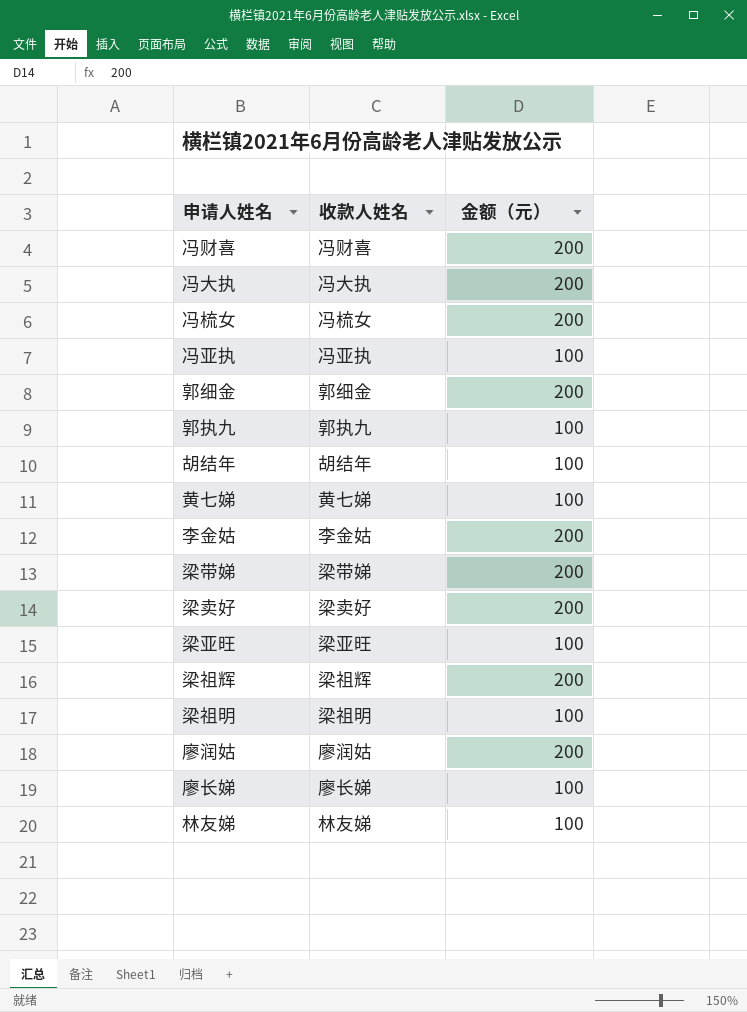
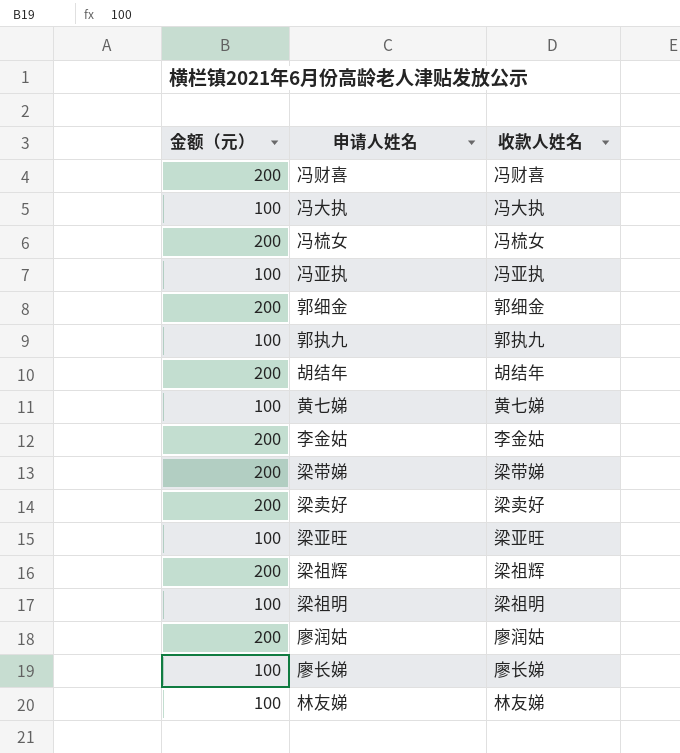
column 金额（元） | position: 3 -> 1
冯大执 | 金额（元）: 200 -> 100
胡结年 | 金额（元）: 100 -> 200

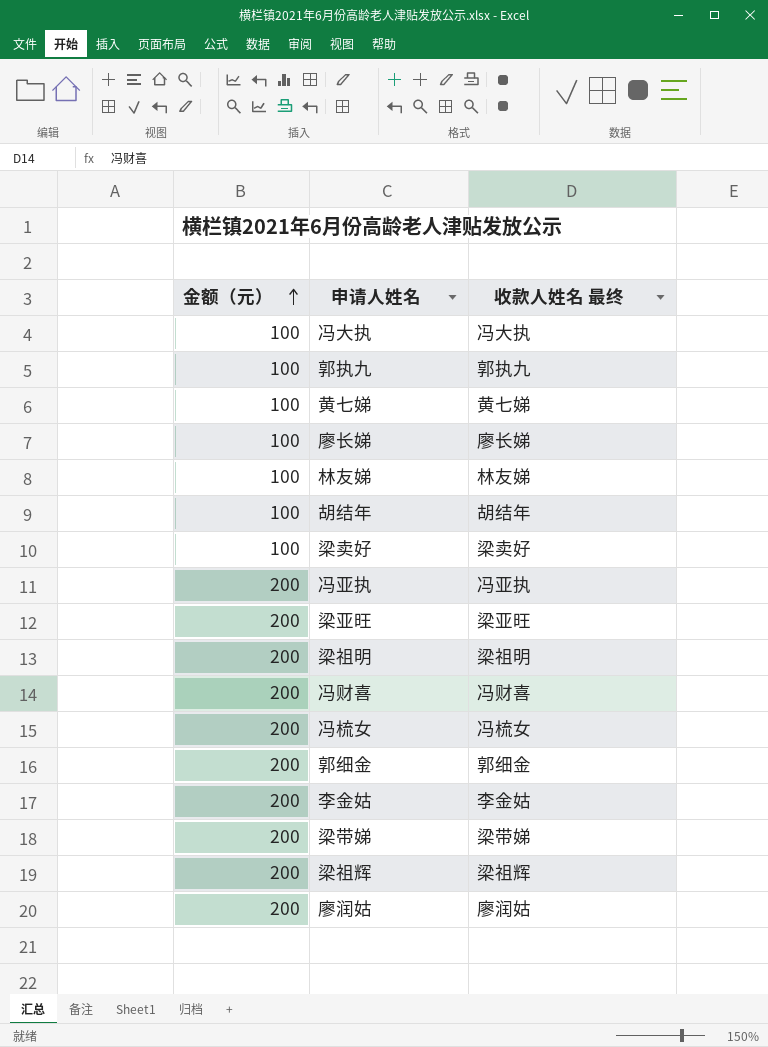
row order: none -> 金额（元） ascending
column name: 收款人姓名 -> 收款人姓名 最终
胡结年 | 金额（元）: 200 -> 100
梁卖好 | 金额（元）: 200 -> 100
冯亚执 | 金额（元）: 100 -> 200
梁亚旺 | 金额（元）: 100 -> 200
梁祖明 | 金额（元）: 100 -> 200

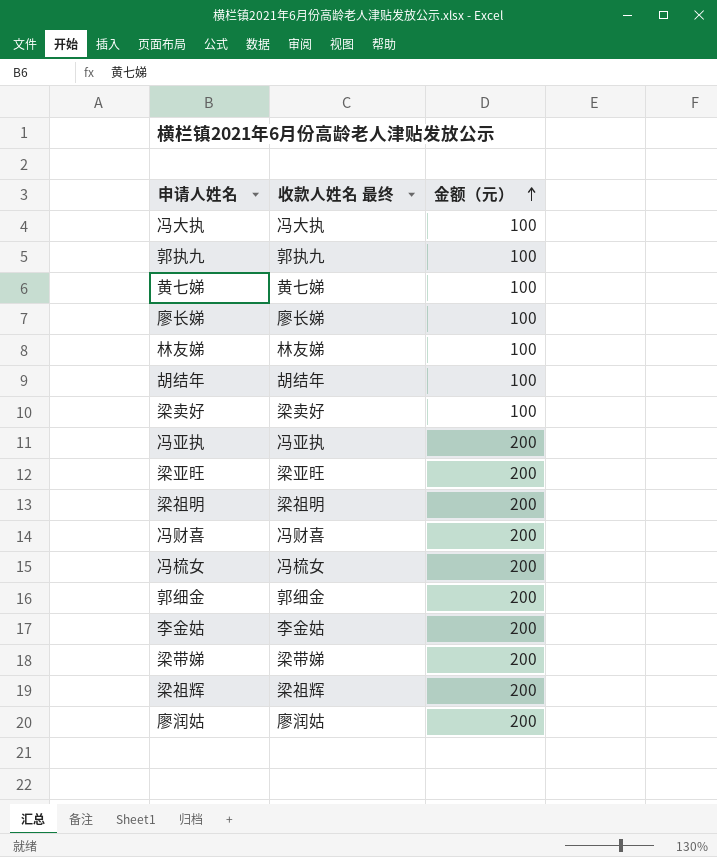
column 金额（元） | position: 1 -> 3

